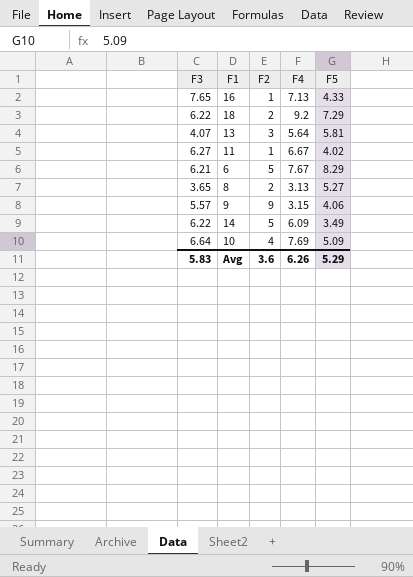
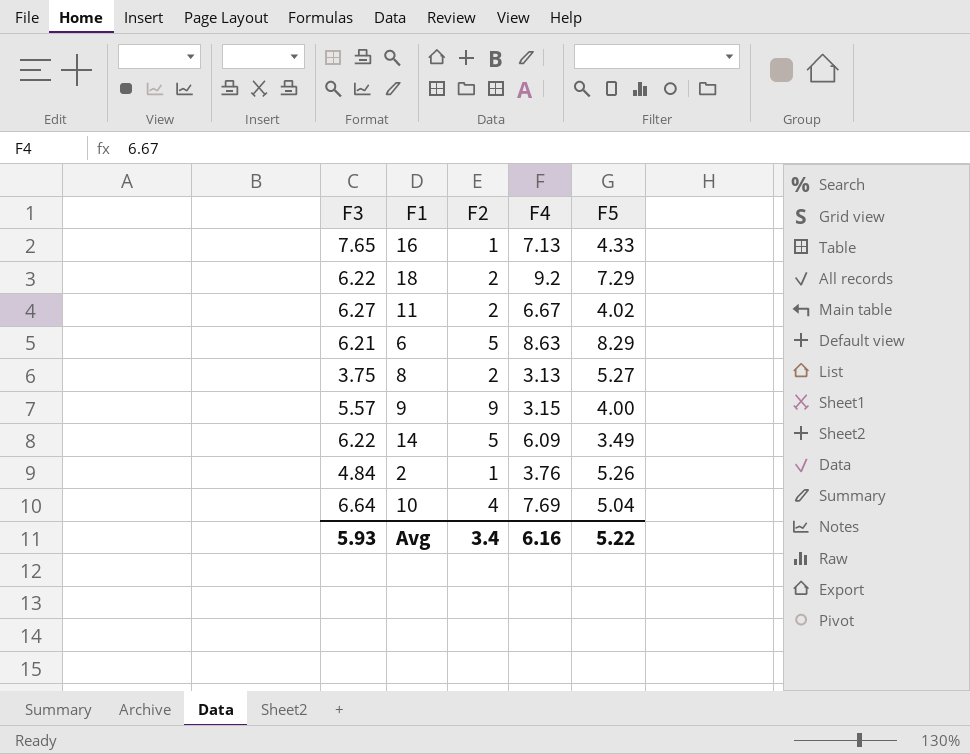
row 13: 4.07 | 3 | 5.64 | 5.81 -> none
11 | F2: 1 -> 2
6 | F4: 7.67 -> 8.63
8 | F3: 3.65 -> 3.75
9 | F5: 4.06 -> 4.00
row 2: none -> 4.84 | 1 | 3.76 | 5.26
10 | F5: 5.09 -> 5.04
Avg | F3: 5.83 -> 5.93
Avg | F2: 3.6 -> 3.4
Avg | F4: 6.26 -> 6.16
Avg | F5: 5.29 -> 5.22

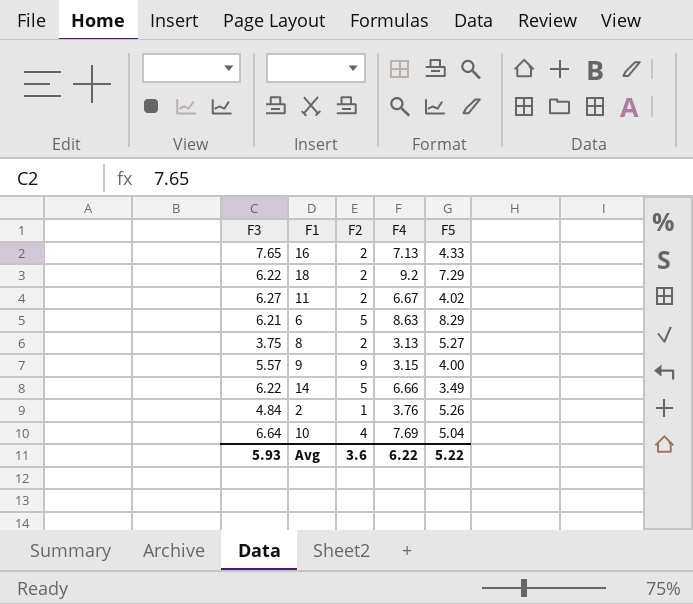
16 | F2: 1 -> 2
14 | F4: 6.09 -> 6.66
Avg | F2: 3.4 -> 3.6
Avg | F4: 6.16 -> 6.22

